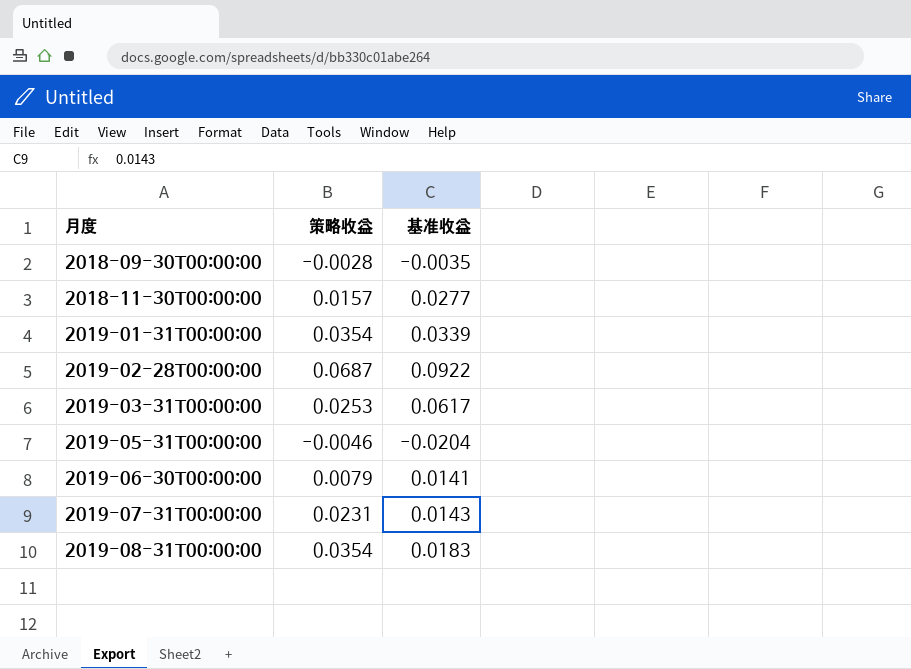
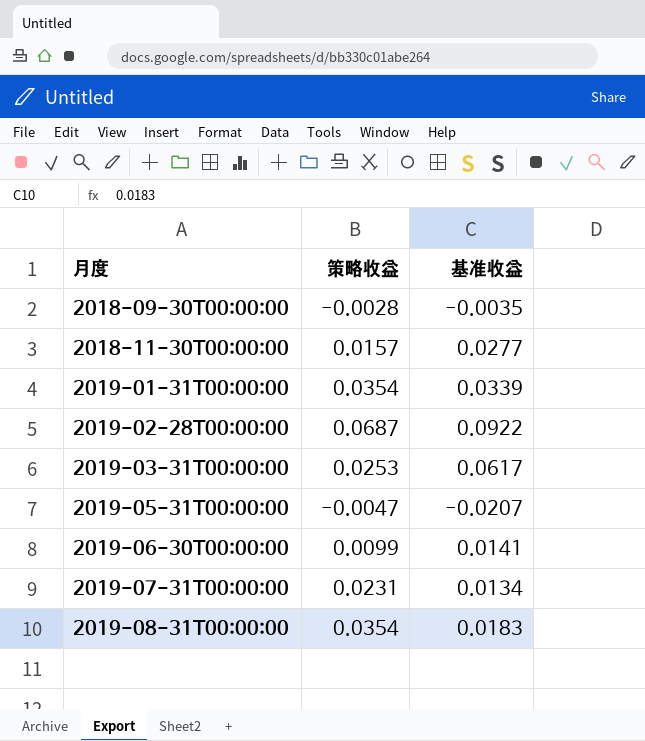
2019-05-31T00:00:00 | 策略收益: -0.0046 -> -0.0047
2019-05-31T00:00:00 | 基准收益: -0.0204 -> -0.0207
2019-06-30T00:00:00 | 策略收益: 0.0079 -> 0.0099
2019-07-31T00:00:00 | 基准收益: 0.0143 -> 0.0134

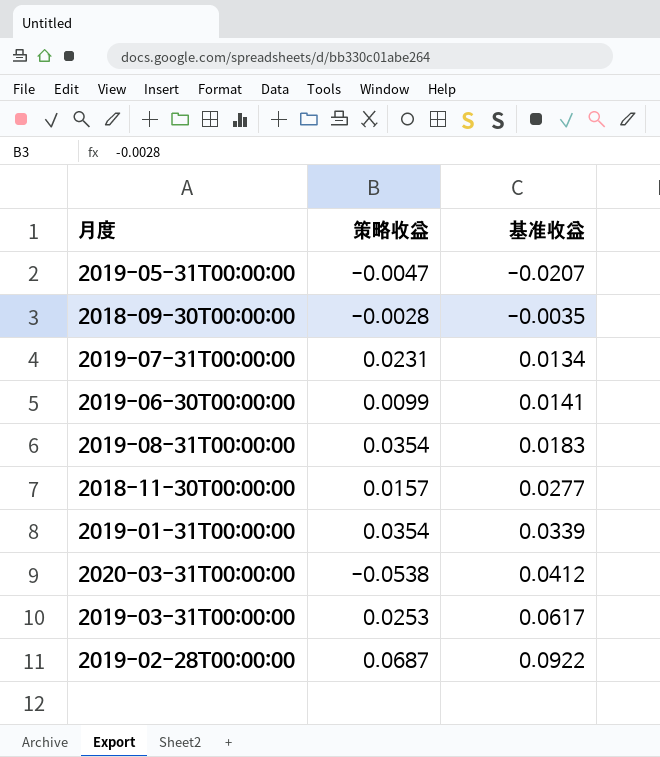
row order: 月度 ascending -> 基准收益 ascending
row 2020-03-31T00:00:00: none -> -0.0538 | 0.0412

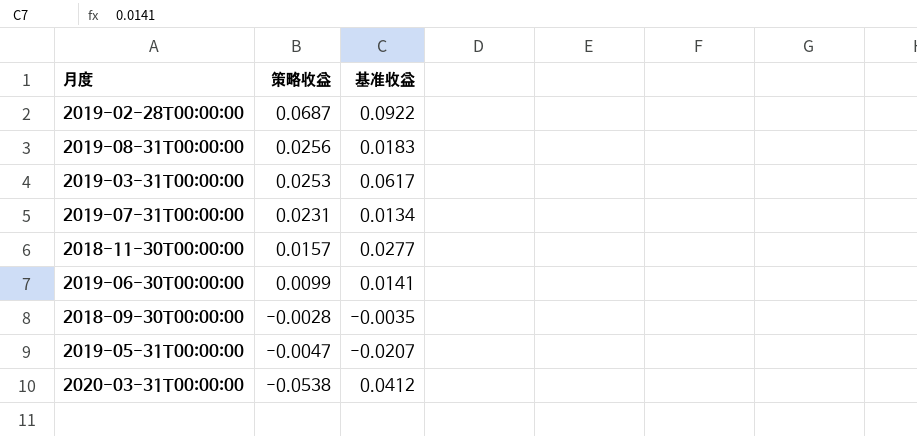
row order: 基准收益 ascending -> 策略收益 descending
row 2019-01-31T00:00:00: 0.0354 | 0.0339 -> none
2019-08-31T00:00:00 | 策略收益: 0.0354 -> 0.0256

